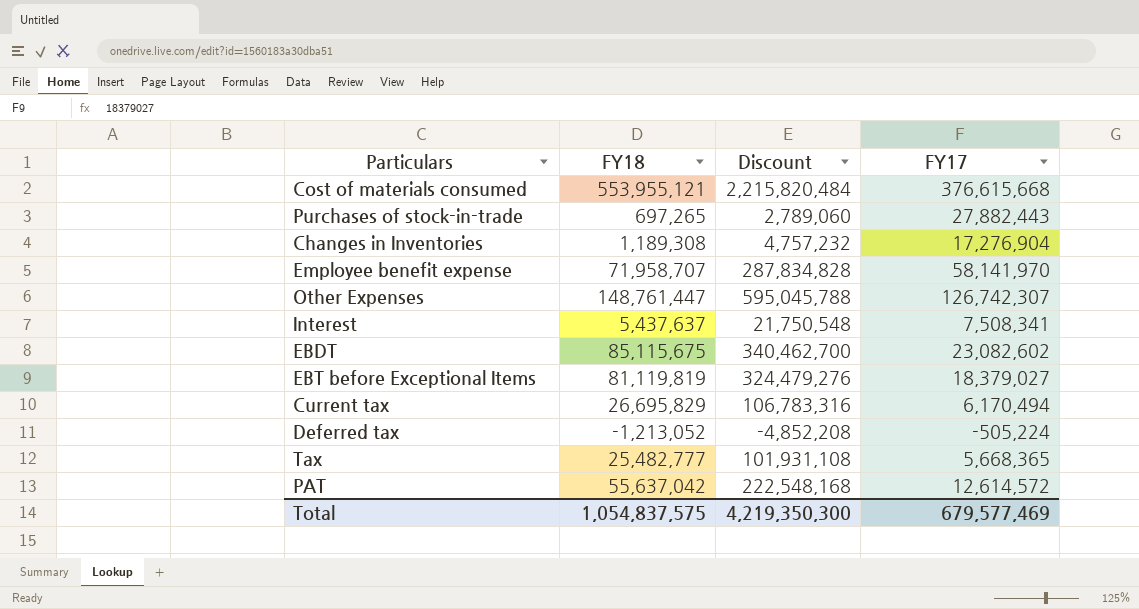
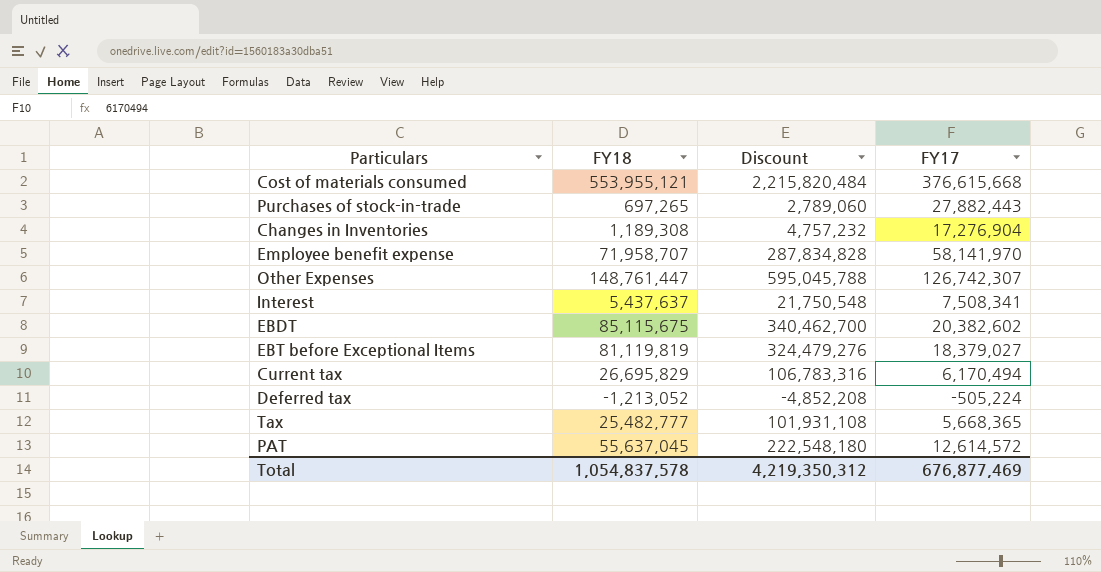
EBDT | FY17: 23,082,602 -> 20,382,602
PAT | FY18: 55,637,042 -> 55,637,045
PAT | Discount: 222,548,168 -> 222,548,180
Total | FY18: 1,054,837,575 -> 1,054,837,578
Total | Discount: 4,219,350,300 -> 4,219,350,312
Total | FY17: 679,577,469 -> 676,877,469

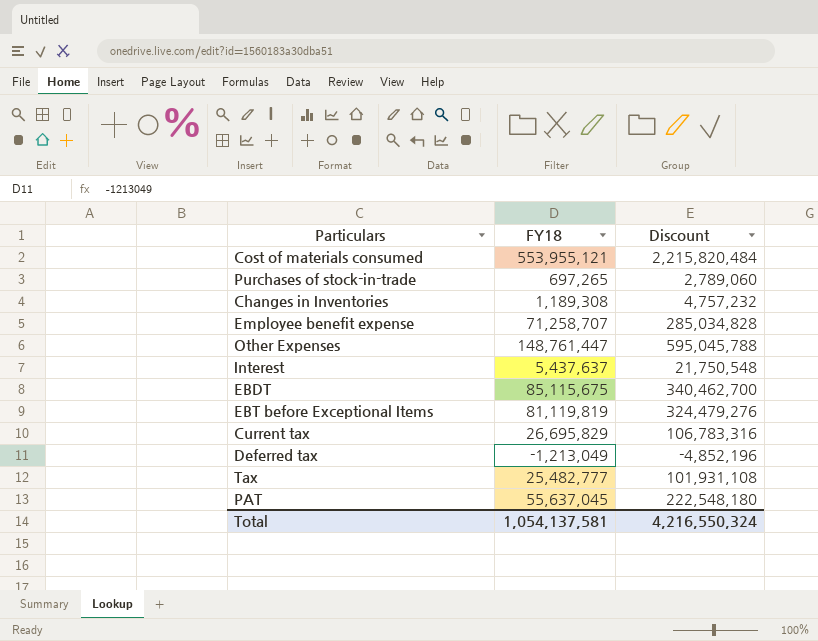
column FY17 | position: 4 -> none
Employee benefit expense | FY18: 71,958,707 -> 71,258,707
Employee benefit expense | Discount: 287,834,828 -> 285,034,828
Deferred tax | FY18: -1,213,052 -> -1,213,049
Deferred tax | Discount: -4,852,208 -> -4,852,196
Total | FY18: 1,054,837,578 -> 1,054,137,581
Total | Discount: 4,219,350,312 -> 4,216,550,324

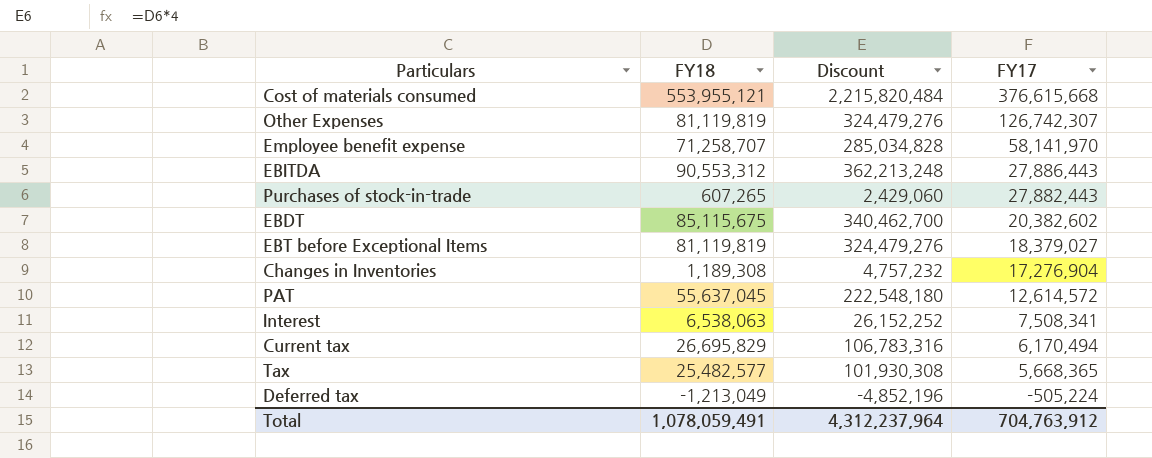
row order: none -> FY17 descending
column FY17 | position: none -> 4
Other Expenses | FY18: 148,761,447 -> 81,119,819
Other Expenses | Discount: 595,045,788 -> 324,479,276
row EBITDA: none -> 90,553,312 | 362,213,248 | 27,886,443
Purchases of stock-in-trade | FY18: 697,265 -> 607,265
Purchases of stock-in-trade | Discount: 2,789,060 -> 2,429,060
Interest | FY18: 5,437,637 -> 6,538,063
Interest | Discount: 21,750,548 -> 26,152,252
Tax | FY18: 25,482,777 -> 25,482,577
Tax | Discount: 101,931,108 -> 101,930,308
Total | FY18: 1,054,137,581 -> 1,078,059,491
Total | Discount: 4,216,550,324 -> 4,312,237,964

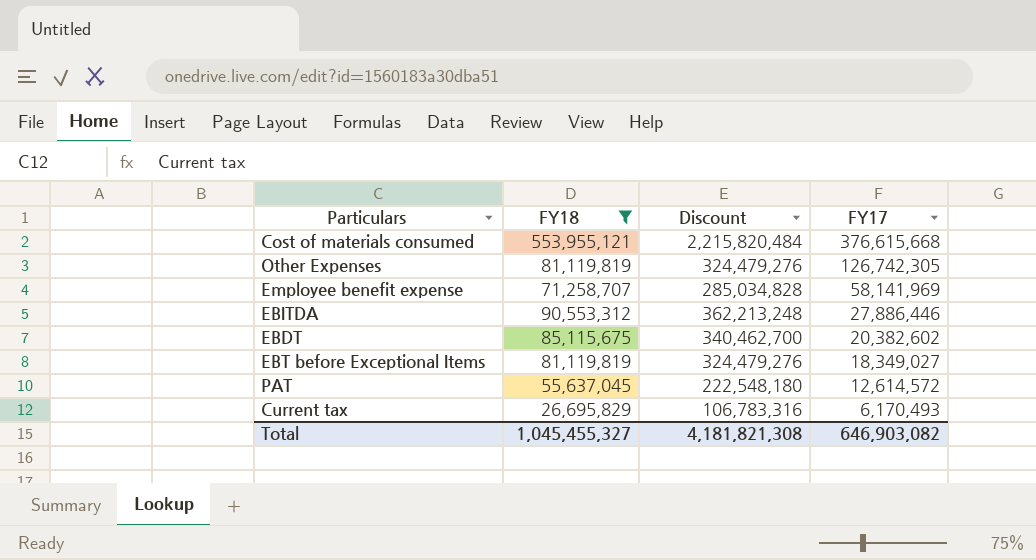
filter: none -> FY18 >= 26,695,829
Other Expenses | FY17: 126,742,307 -> 126,742,305
Employee benefit expense | FY17: 58,141,970 -> 58,141,969
EBITDA | FY17: 27,886,443 -> 27,886,446
EBT before Exceptional Items | FY17: 18,379,027 -> 18,349,027
Current tax | FY17: 6,170,494 -> 6,170,493
Total | FY18: 1,078,059,491 -> 1,045,455,327
Total | Discount: 4,312,237,964 -> 4,181,821,308
Total | FY17: 704,763,912 -> 646,903,082

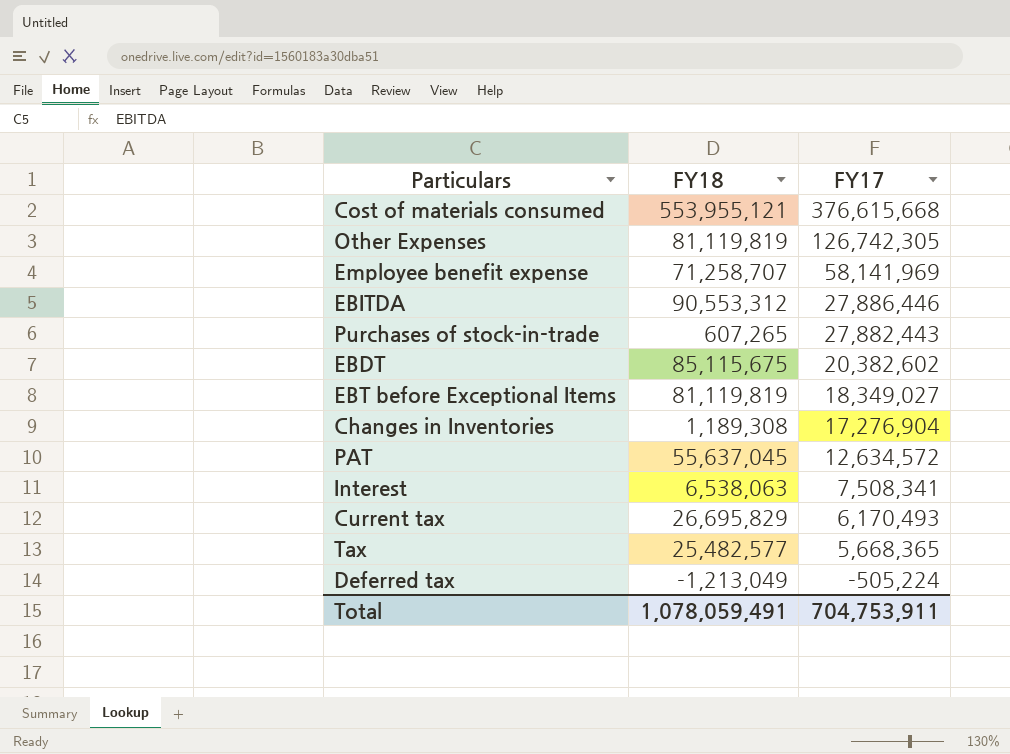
filter: FY18 >= 26,695,829 -> none
column Discount | formula: [FY18] * 4 -> none
PAT | FY17: 12,614,572 -> 12,634,572
Total | FY18: 1,045,455,327 -> 1,078,059,491
Total | FY17: 646,903,082 -> 704,753,911

